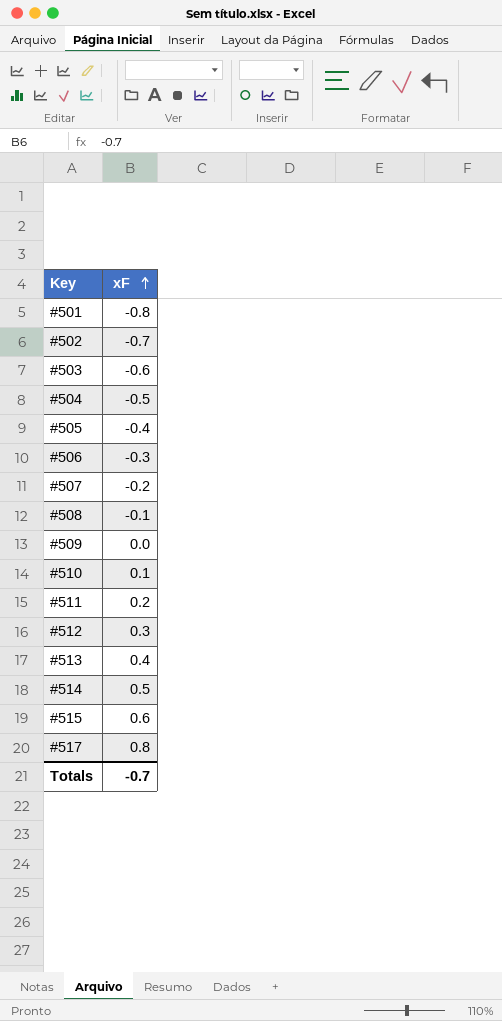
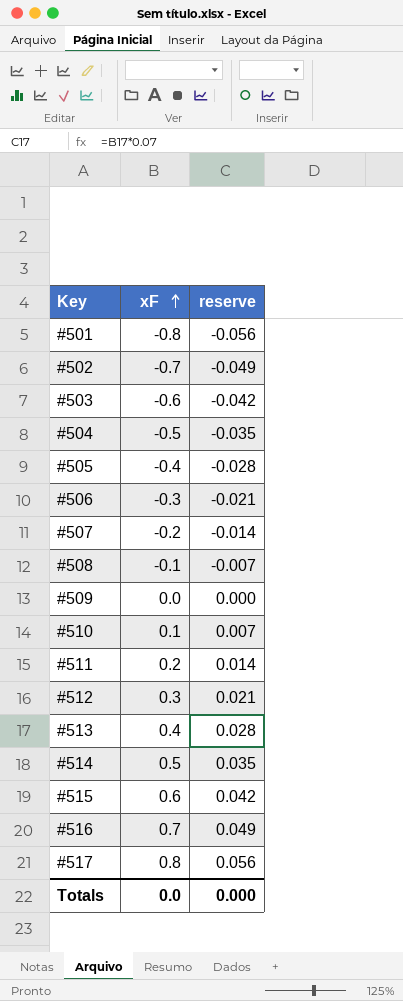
column reserve | formula: none -> [xF] * 0.07
row #516: none -> 0.7 | 0.049
Totals | xF: -0.7 -> 0.0

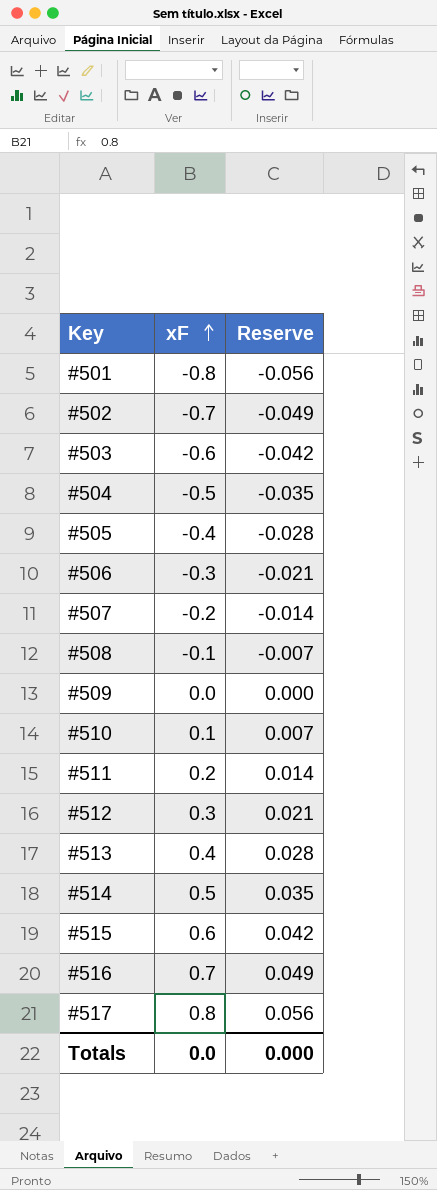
column name: reserve -> Reserve

